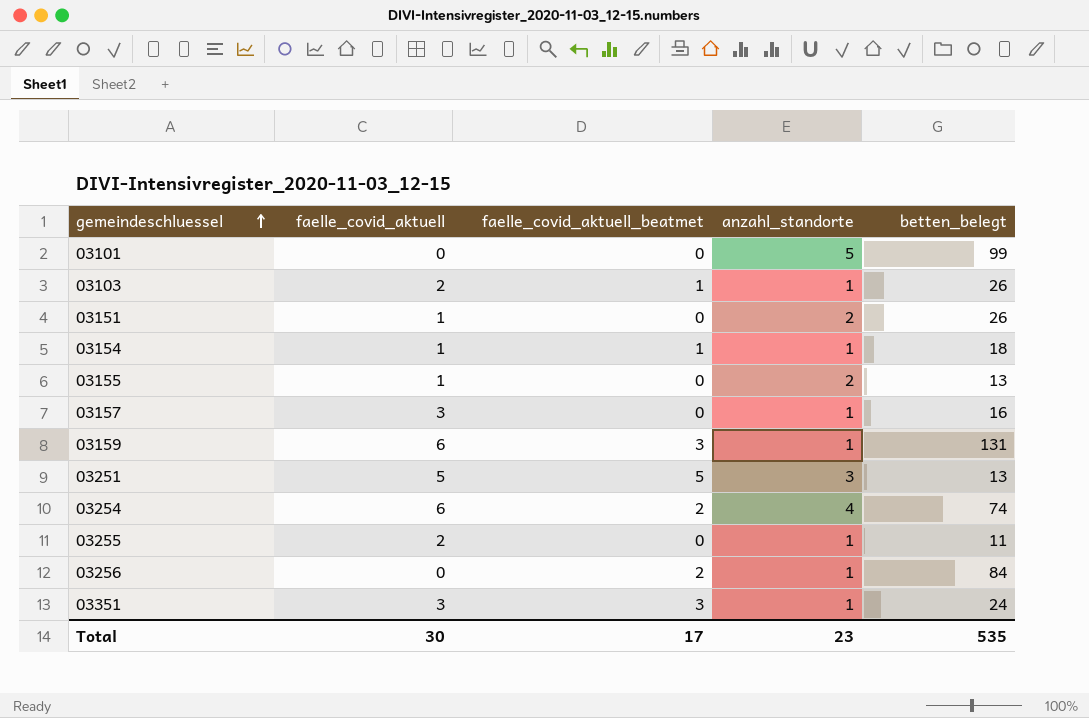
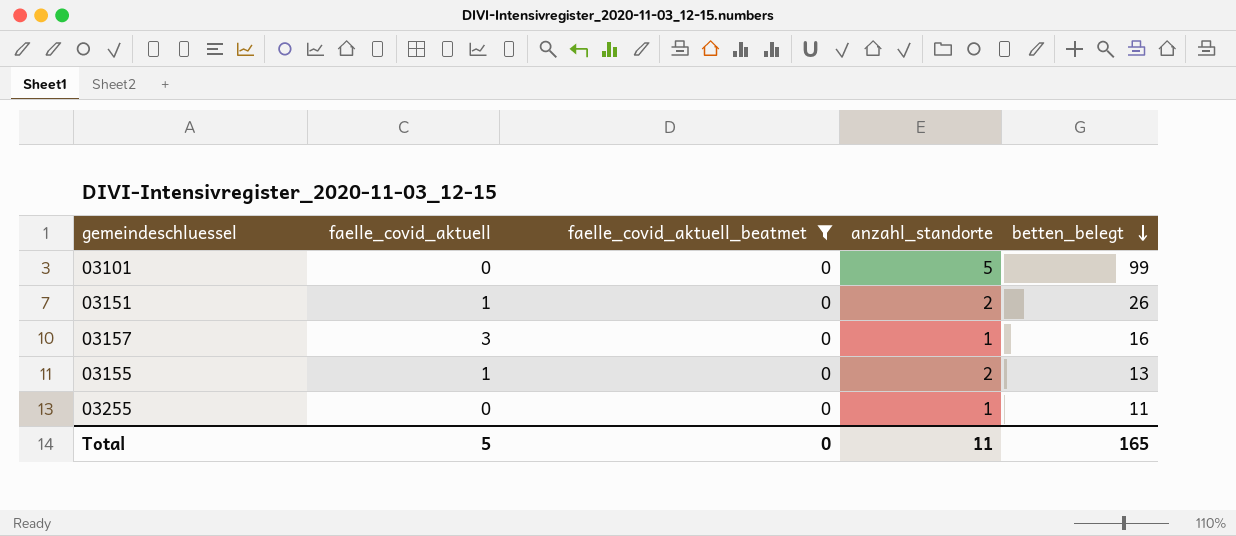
filter: none -> faelle_covid_aktuell_beatmet = 0
row order: gemeindeschluessel ascending -> betten_belegt descending
03255 | faelle_covid_aktuell: 2 -> 0
Total | faelle_covid_aktuell: 30 -> 5
Total | faelle_covid_aktuell_beatmet: 17 -> 0
Total | anzahl_standorte: 23 -> 11
Total | betten_belegt: 535 -> 165

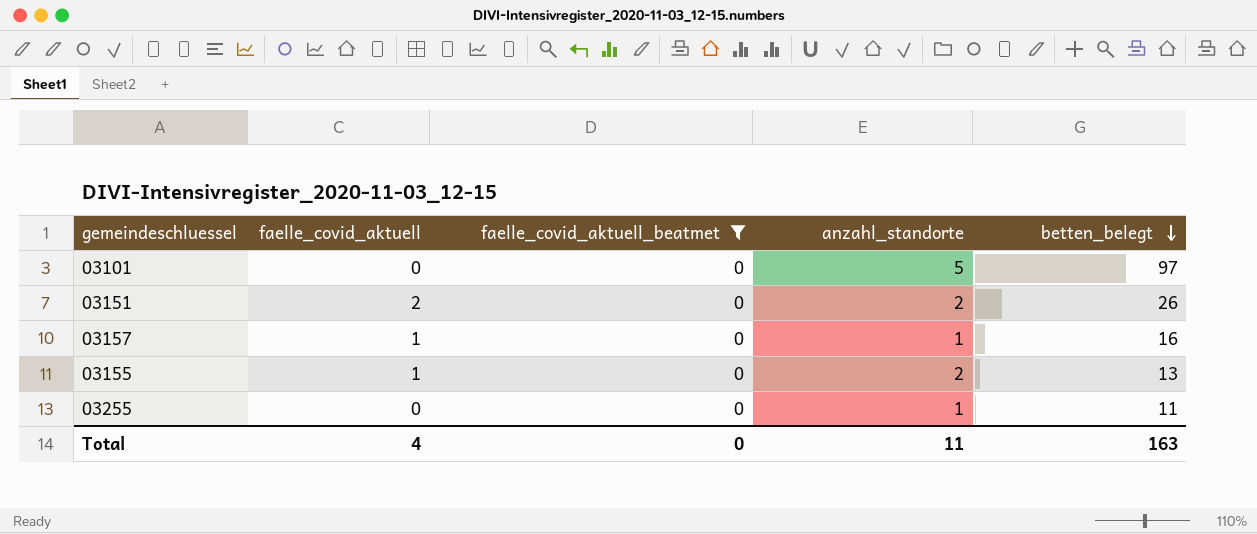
03101 | betten_belegt: 99 -> 97
03151 | faelle_covid_aktuell: 1 -> 2
03157 | faelle_covid_aktuell: 3 -> 1
Total | faelle_covid_aktuell: 5 -> 4
Total | betten_belegt: 165 -> 163

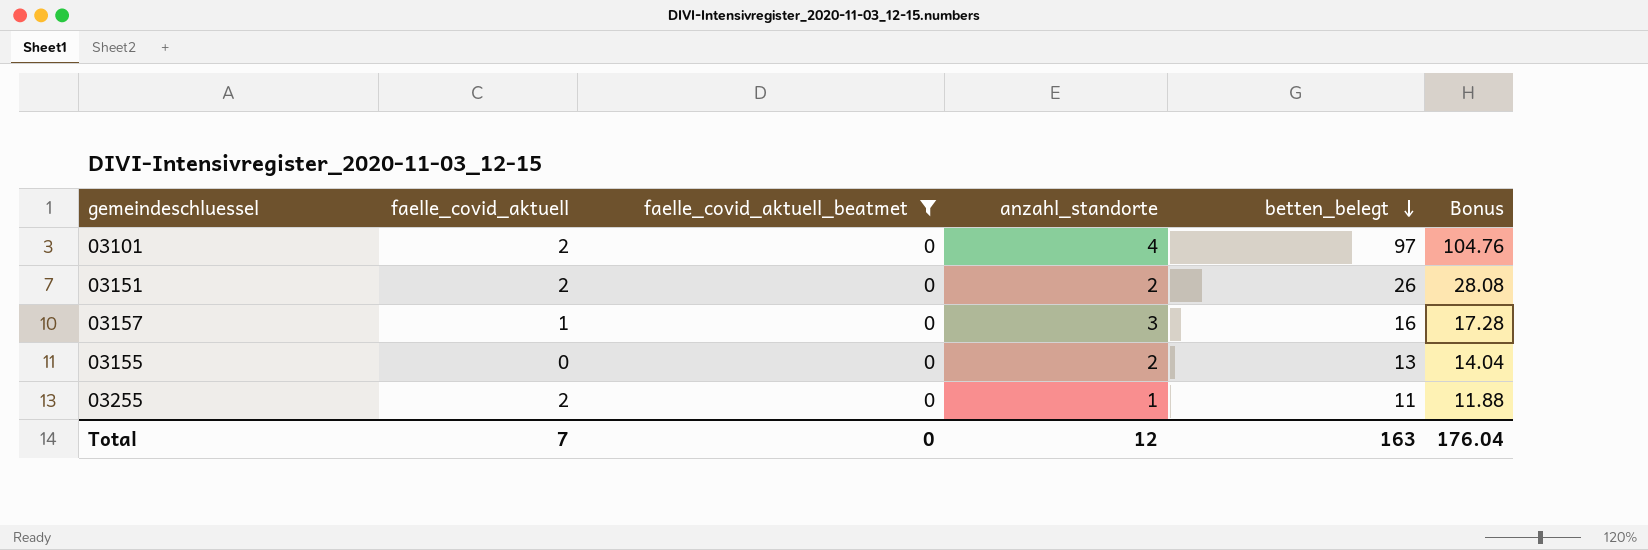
column Bonus | formula: none -> [betten_belegt] * 1.08
03101 | faelle_covid_aktuell: 0 -> 2
03101 | anzahl_standorte: 5 -> 4
03157 | anzahl_standorte: 1 -> 3
03155 | faelle_covid_aktuell: 1 -> 0
03255 | faelle_covid_aktuell: 0 -> 2
Total | faelle_covid_aktuell: 4 -> 7
Total | anzahl_standorte: 11 -> 12

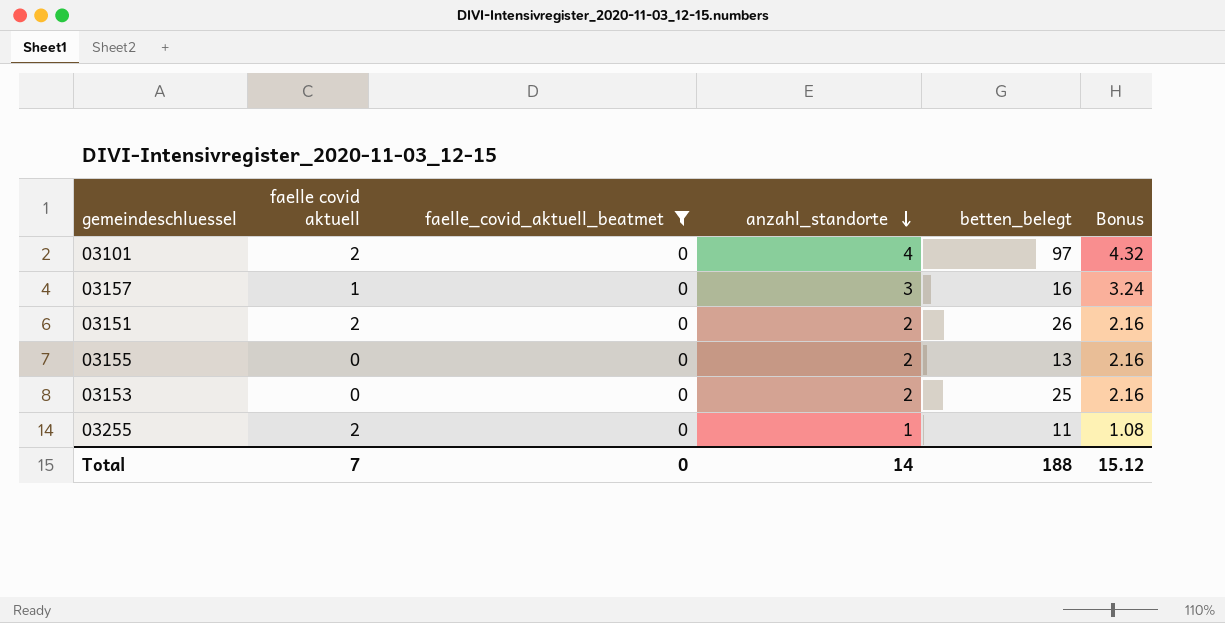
row order: betten_belegt descending -> anzahl_standorte descending
column name: faelle_covid_aktuell -> faelle covid aktuell
column Bonus | formula: [betten_belegt] * 1.08 -> [anzahl_standorte] * 1.08
row 03153: none -> 0 | 0 | 2 | 25 | 2.16
Total | anzahl_standorte: 12 -> 14
Total | betten_belegt: 163 -> 188
Total | Bonus: 176.04 -> 15.12

